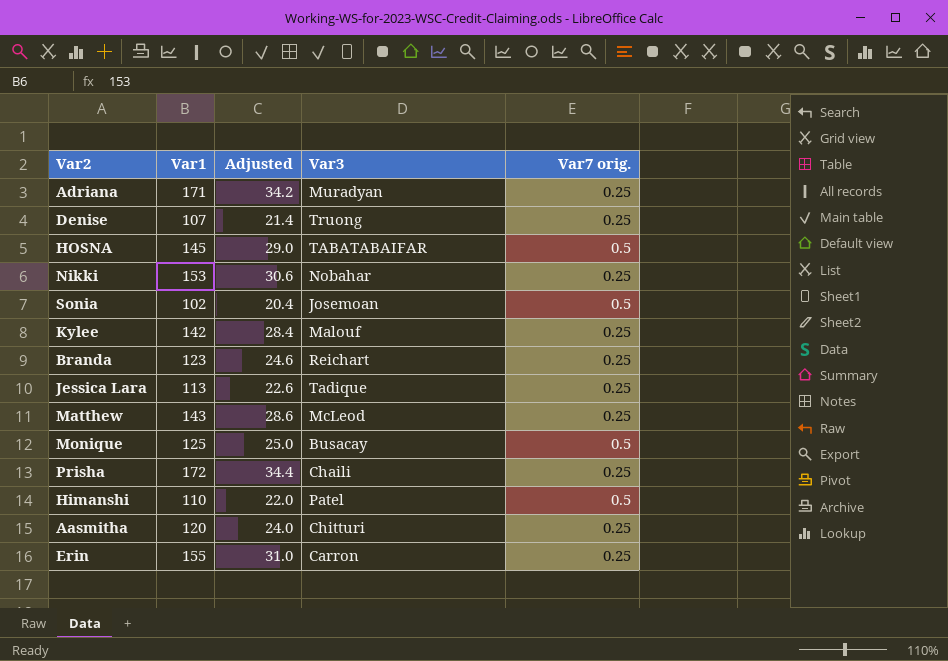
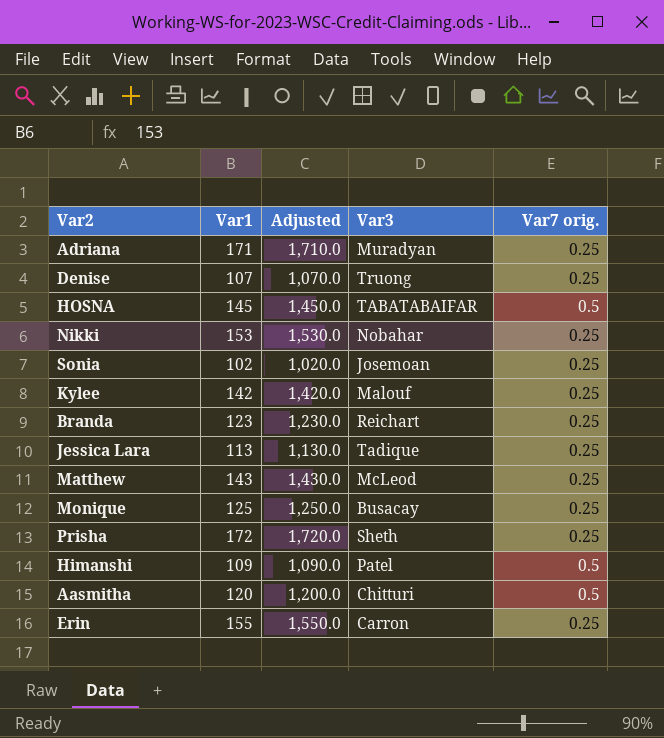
column Adjusted | formula: [Var1] * 0.2 -> [Var1] * 10
Sonia | Var7 orig.: 0.5 -> 0.25
Monique | Var7 orig.: 0.5 -> 0.25
Prisha | Var3: Chaili -> Sheth
Himanshi | Var1: 110 -> 109
Aasmitha | Var7 orig.: 0.25 -> 0.5

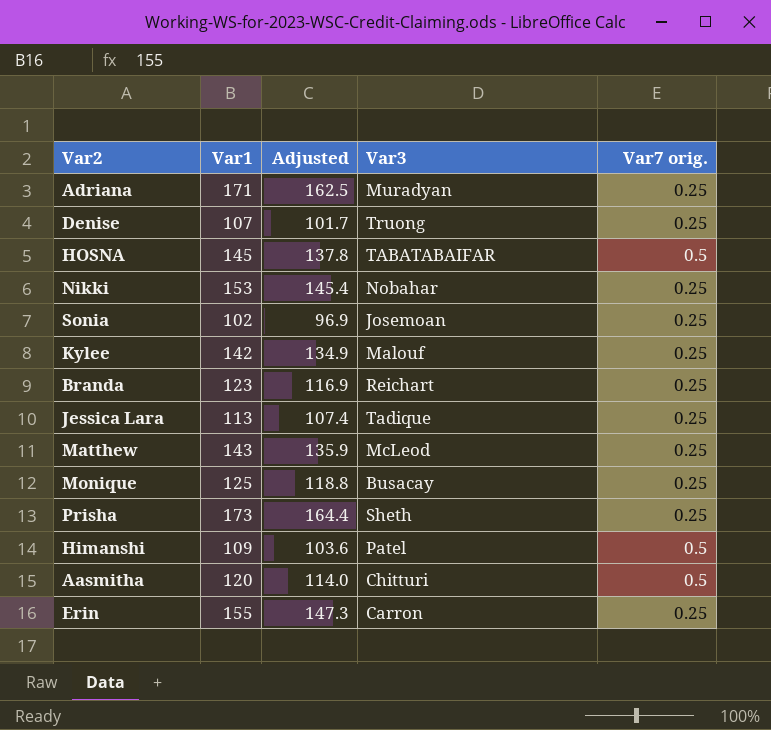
column Adjusted | formula: [Var1] * 10 -> [Var1] * 0.95
Prisha | Var1: 172 -> 173

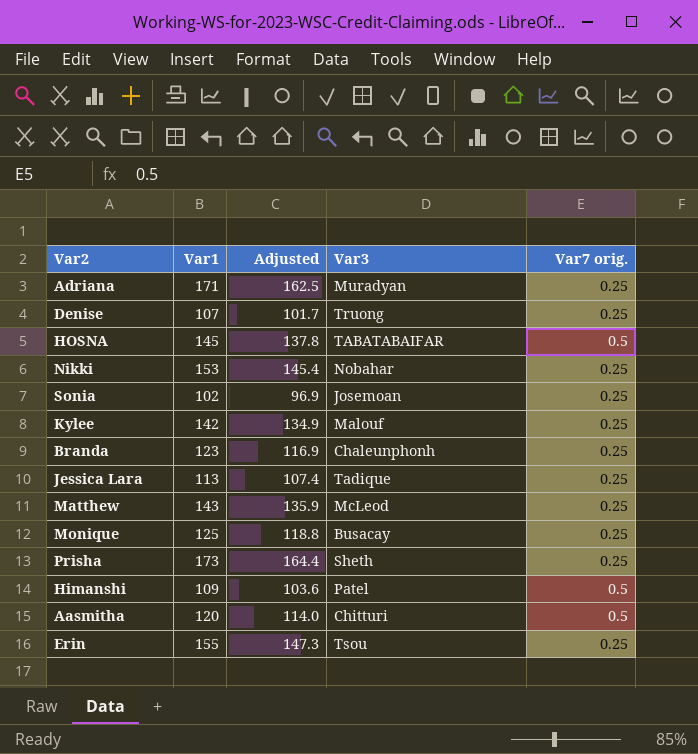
Branda | Var3: Reichart -> Chaleunphonh
Erin | Var3: Carron -> Tsou

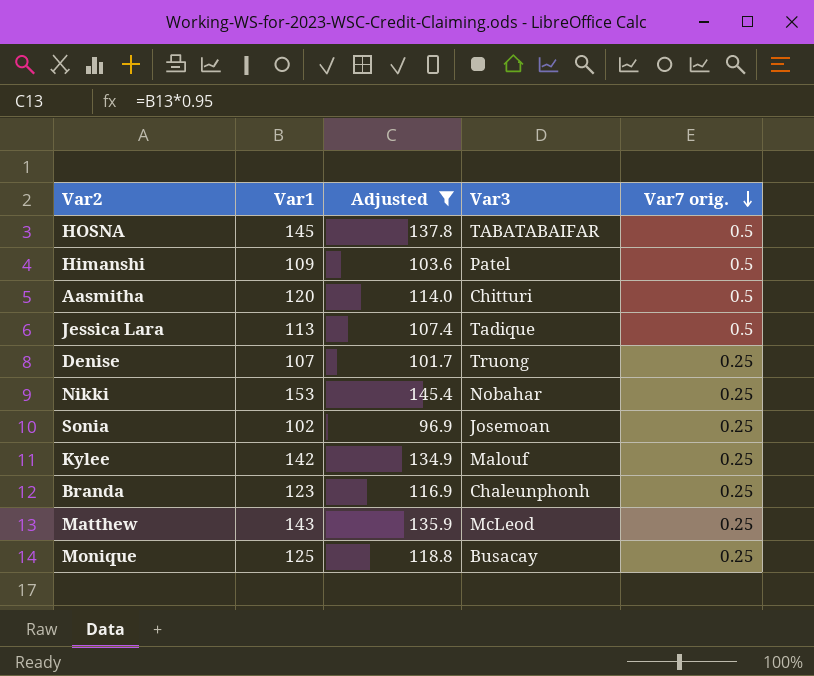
filter: none -> Adjusted <= 145.4
row order: none -> Var7 orig. descending
Jessica Lara | Var7 orig.: 0.25 -> 0.5

